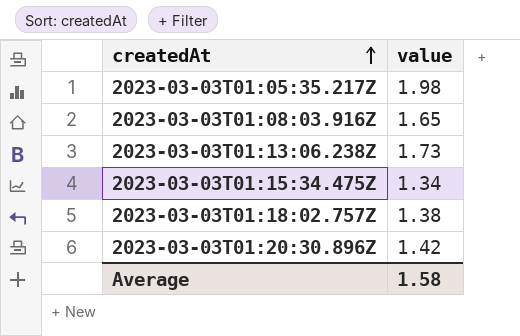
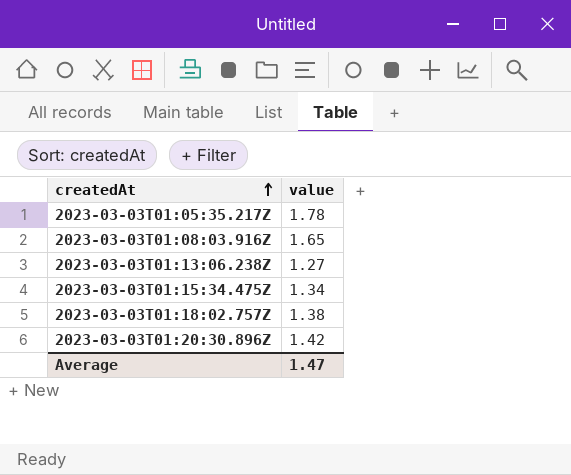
2023-03-03T01:05:35.217Z | value: 1.98 -> 1.78
2023-03-03T01:13:06.238Z | value: 1.73 -> 1.27
Average | value: 1.58 -> 1.47

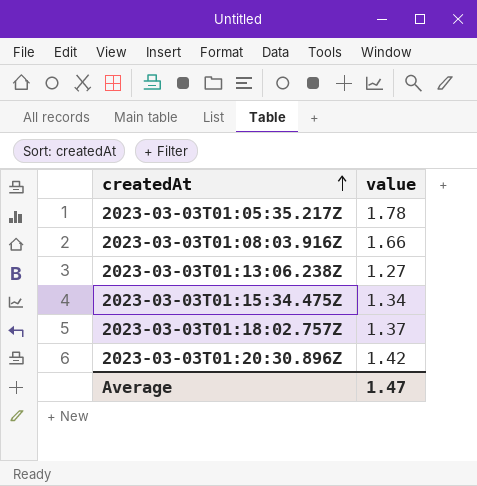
2023-03-03T01:08:03.916Z | value: 1.65 -> 1.66
2023-03-03T01:18:02.757Z | value: 1.38 -> 1.37

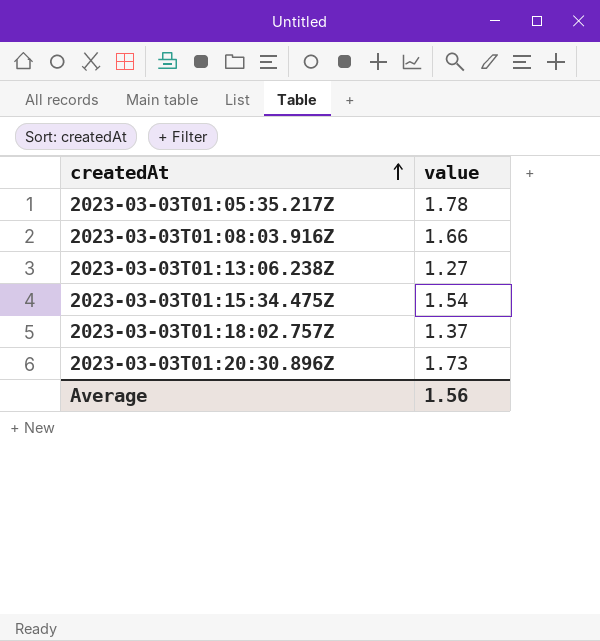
2023-03-03T01:15:34.475Z | value: 1.34 -> 1.54
2023-03-03T01:20:30.896Z | value: 1.42 -> 1.73
Average | value: 1.47 -> 1.56

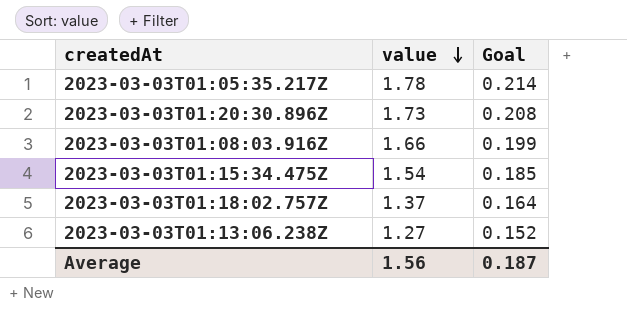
row order: createdAt ascending -> value descending
column Goal | formula: none -> [value] * 0.12

